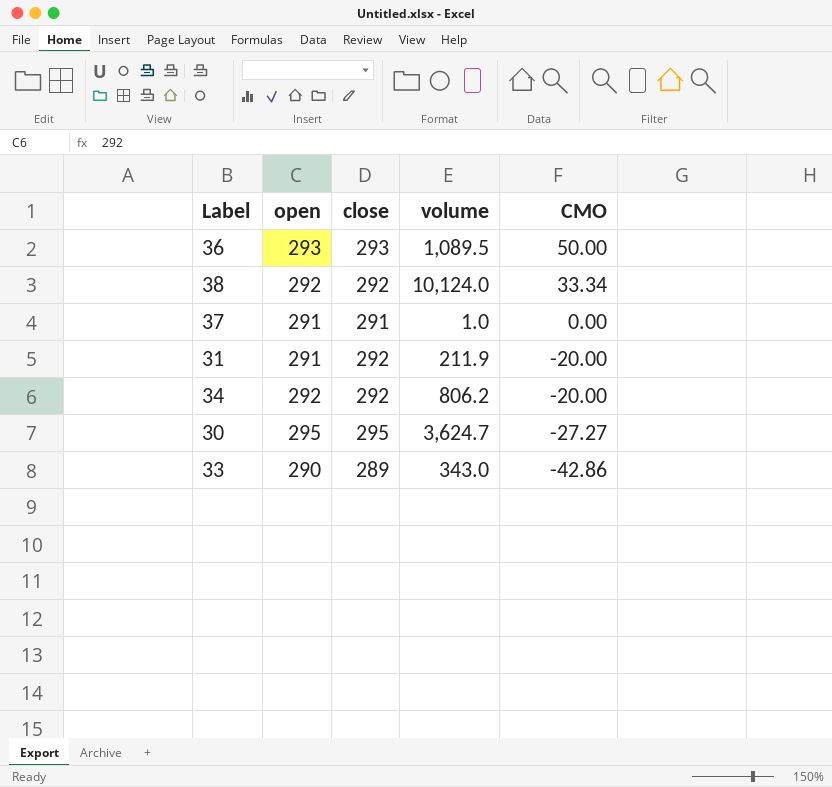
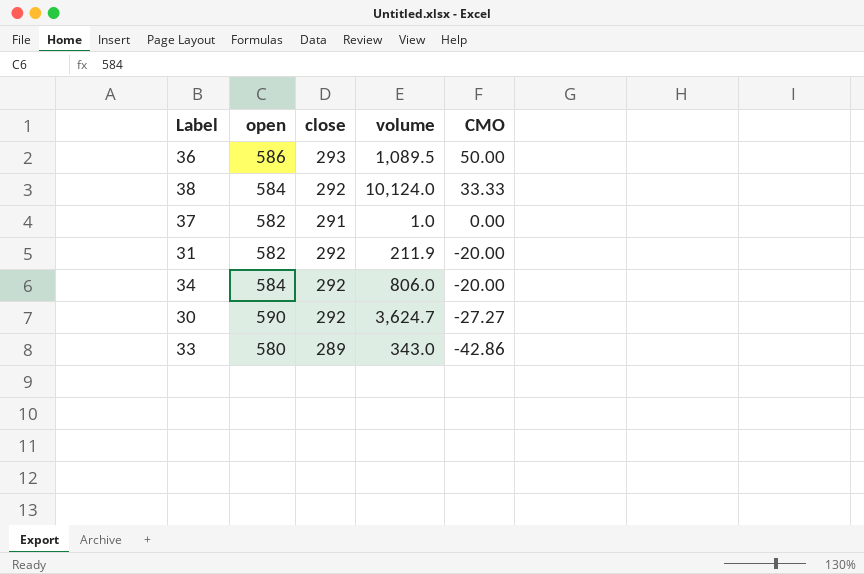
36 | open: 293 -> 586
38 | open: 292 -> 584
38 | CMO: 33.34 -> 33.33
37 | open: 291 -> 582
31 | open: 291 -> 582
34 | open: 292 -> 584
34 | volume: 806.2 -> 806.0
30 | open: 295 -> 590
30 | close: 295 -> 292
33 | open: 290 -> 580

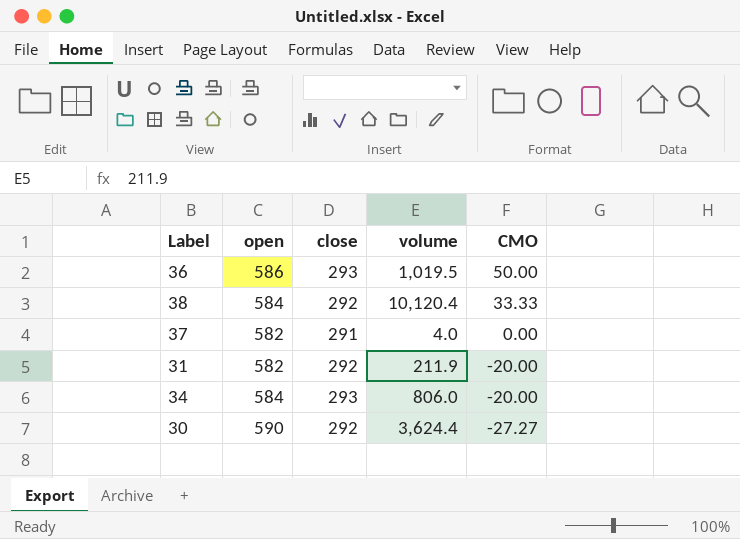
row 33: 580 | 289 | 343.0 | -42.86 -> none
36 | volume: 1,089.5 -> 1,019.5
38 | volume: 10,124.0 -> 10,120.4
37 | volume: 1.0 -> 4.0
34 | close: 292 -> 293
30 | volume: 3,624.7 -> 3,624.4

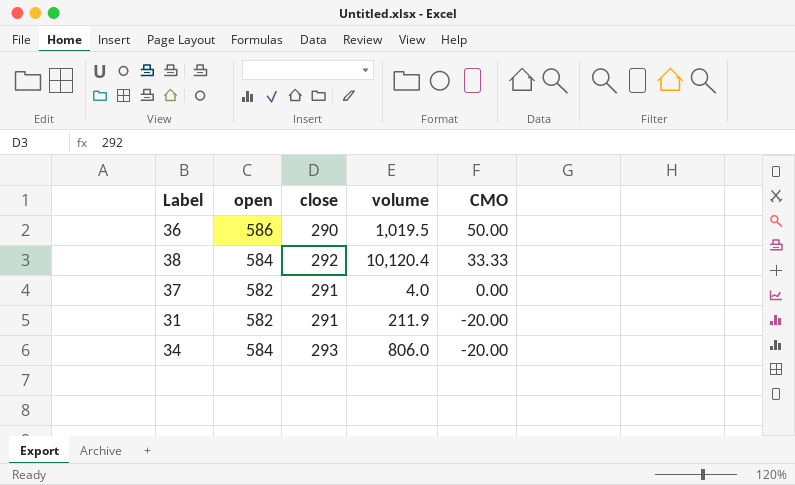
row 30: 590 | 292 | 3,624.4 | -27.27 -> none
36 | close: 293 -> 290
31 | close: 292 -> 291

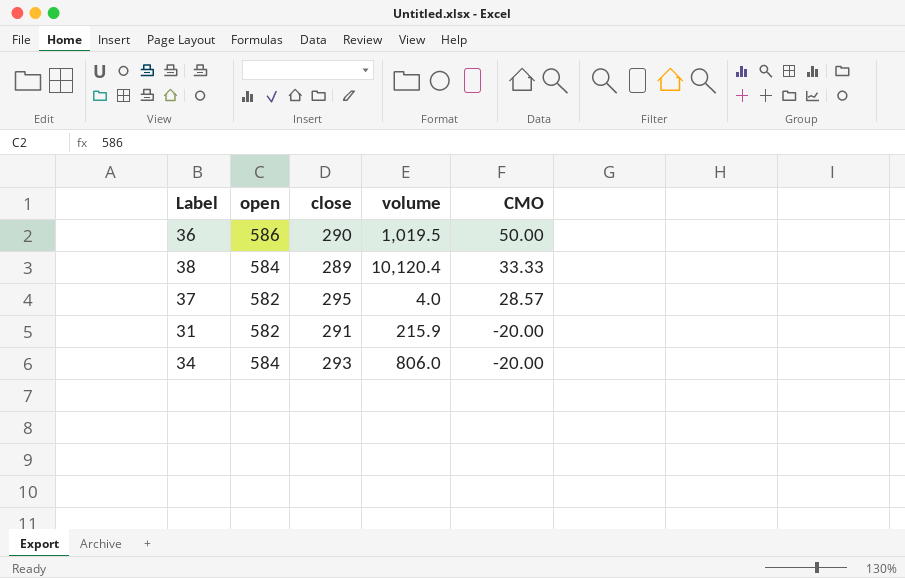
38 | close: 292 -> 289
37 | close: 291 -> 295
37 | CMO: 0.00 -> 28.57
31 | volume: 211.9 -> 215.9

